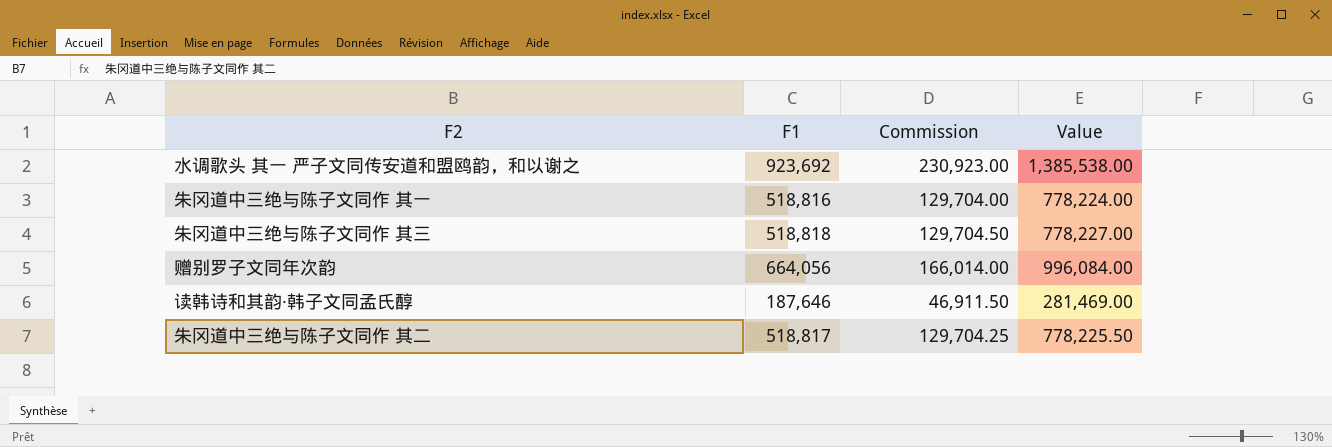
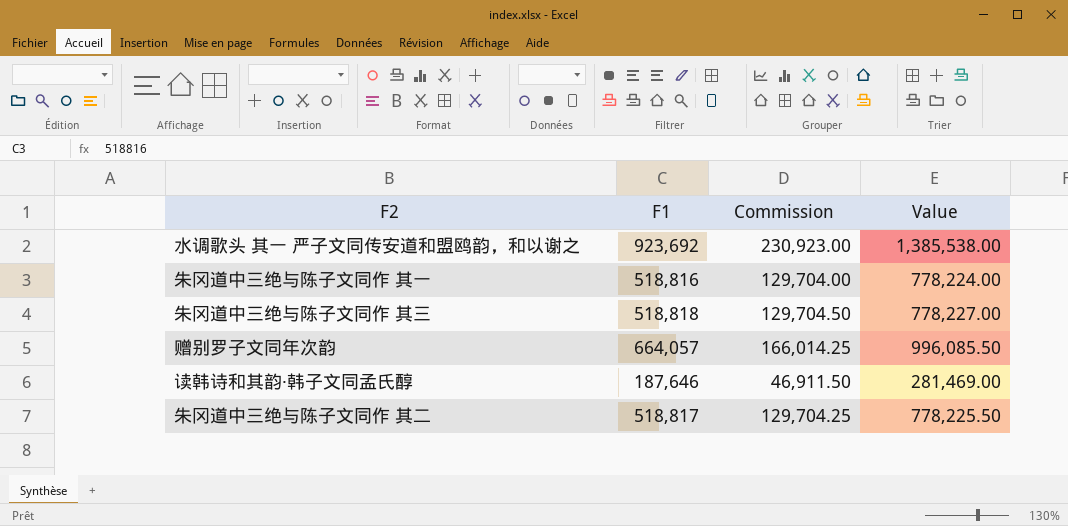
赠别罗子文同年次韵 | F1: 664,056 -> 664,057
赠别罗子文同年次韵 | Commission: 166,014.00 -> 166,014.25
赠别罗子文同年次韵 | Value: 996,084.00 -> 996,085.50

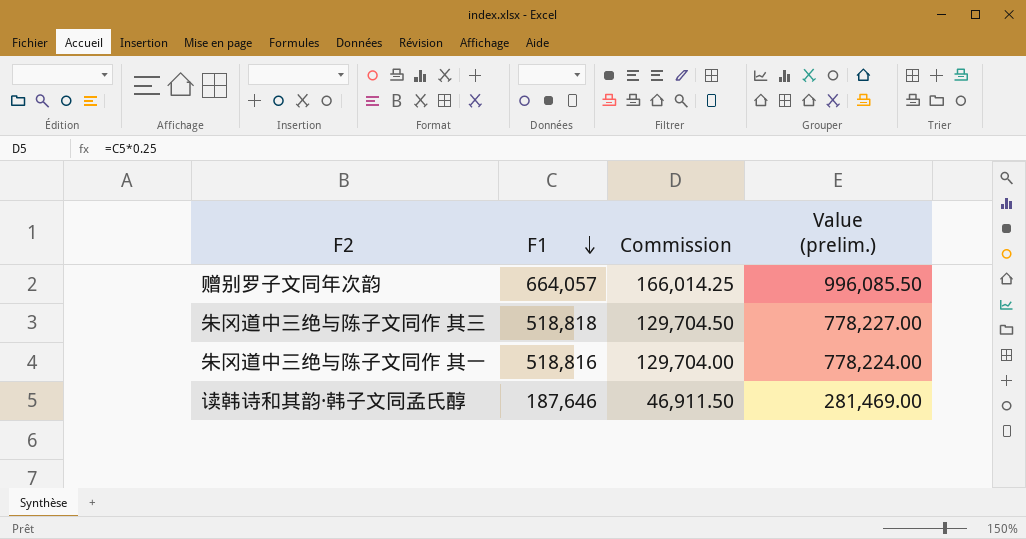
row order: none -> F1 descending
column name: Value -> Value (prelim.)
row 水调歌头 其一 严子文同传安道和盟鸥韵，和以谢之: 923,692 | 230,923.00 | 1,385,538.00 -> none
row 朱冈道中三绝与陈子文同作 其二: 518,817 | 129,704.25 | 778,225.50 -> none

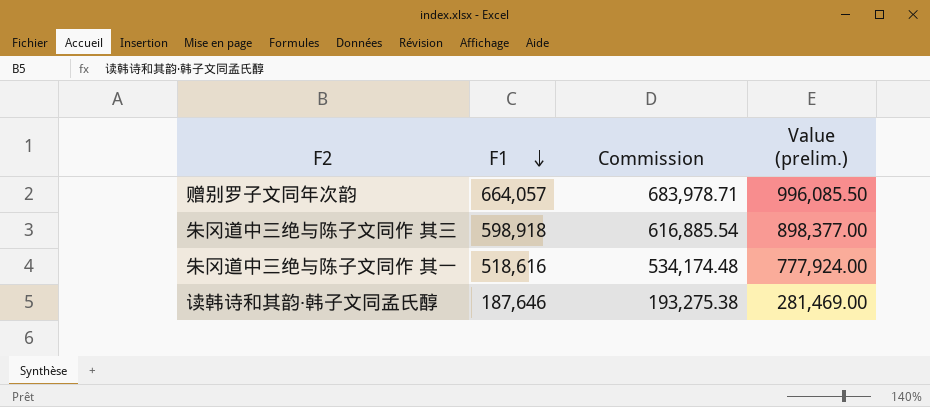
column Commission | formula: [F1] * 0.25 -> [F1] * 1.03
朱冈道中三绝与陈子文同作 其三 | F1: 518,818 -> 598,918
朱冈道中三绝与陈子文同作 其三 | Value (prelim.): 778,227.00 -> 898,377.00
朱冈道中三绝与陈子文同作 其一 | F1: 518,816 -> 518,616
朱冈道中三绝与陈子文同作 其一 | Value (prelim.): 778,224.00 -> 777,924.00

